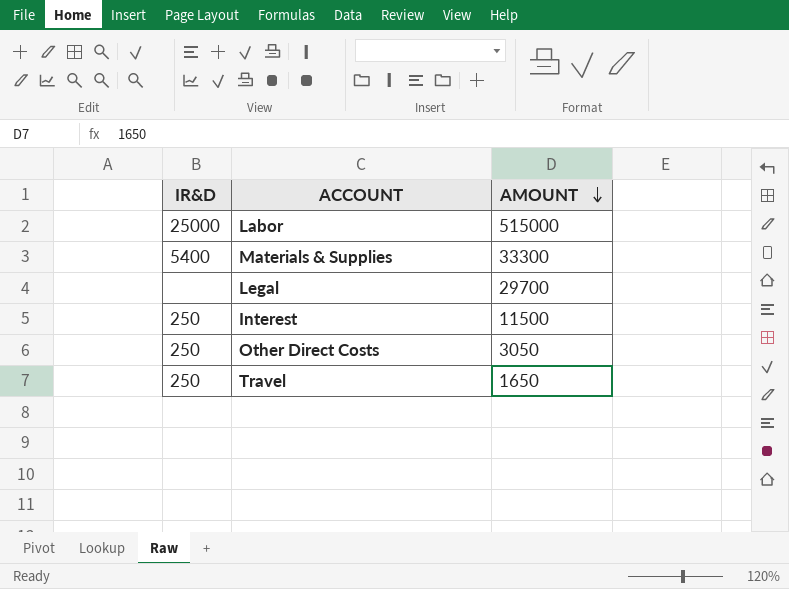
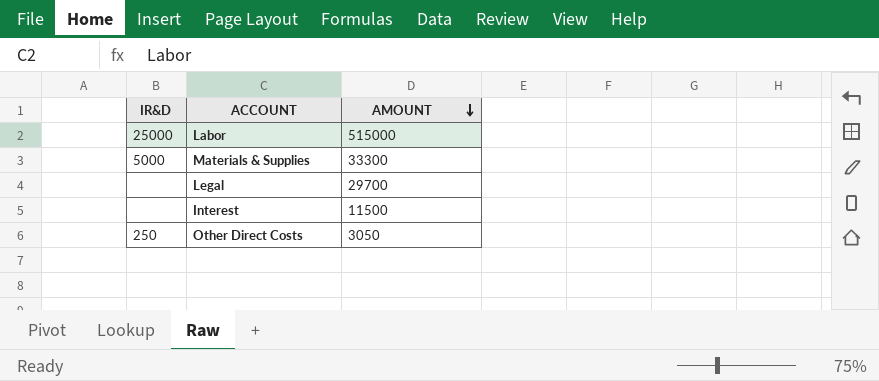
row Travel: 250 | 1650 -> none
Materials & Supplies | IR&D: 5400 -> 5000
Interest | IR&D: 250 -> none

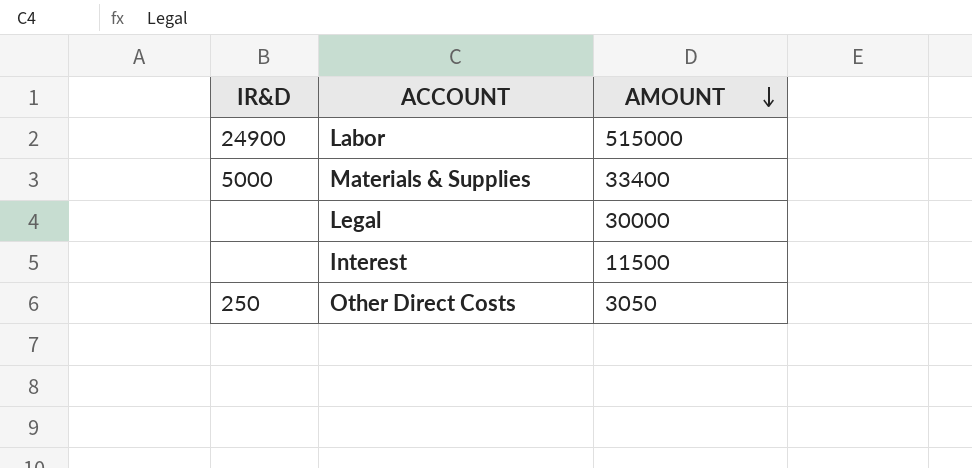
Labor | IR&D: 25000 -> 24900
Materials & Supplies | AMOUNT: 33300 -> 33400
Legal | AMOUNT: 29700 -> 30000

